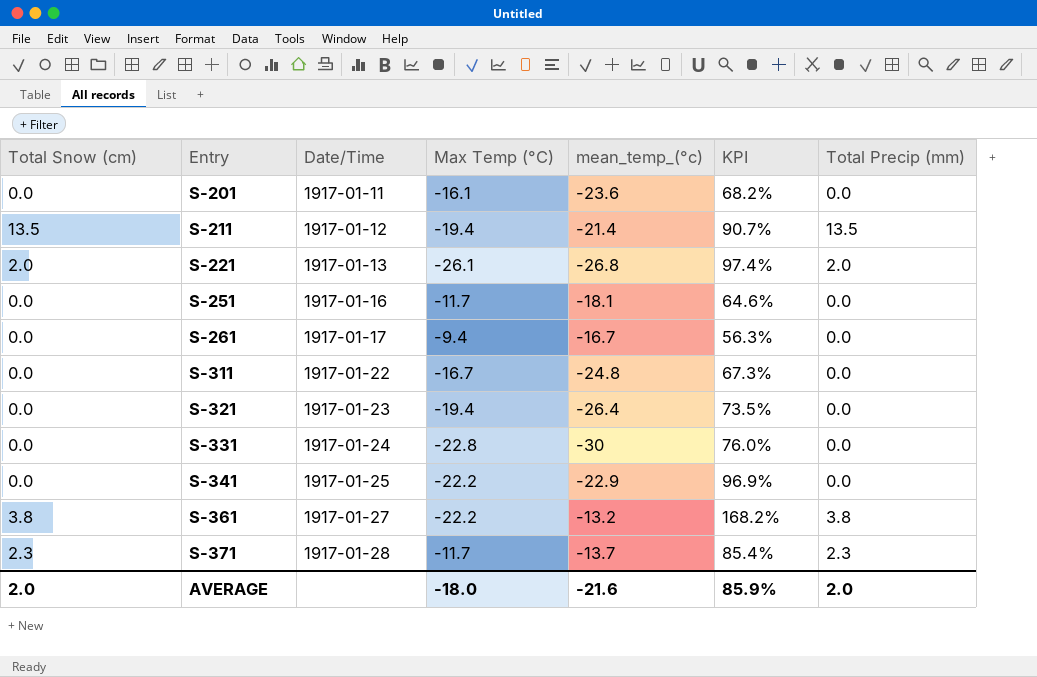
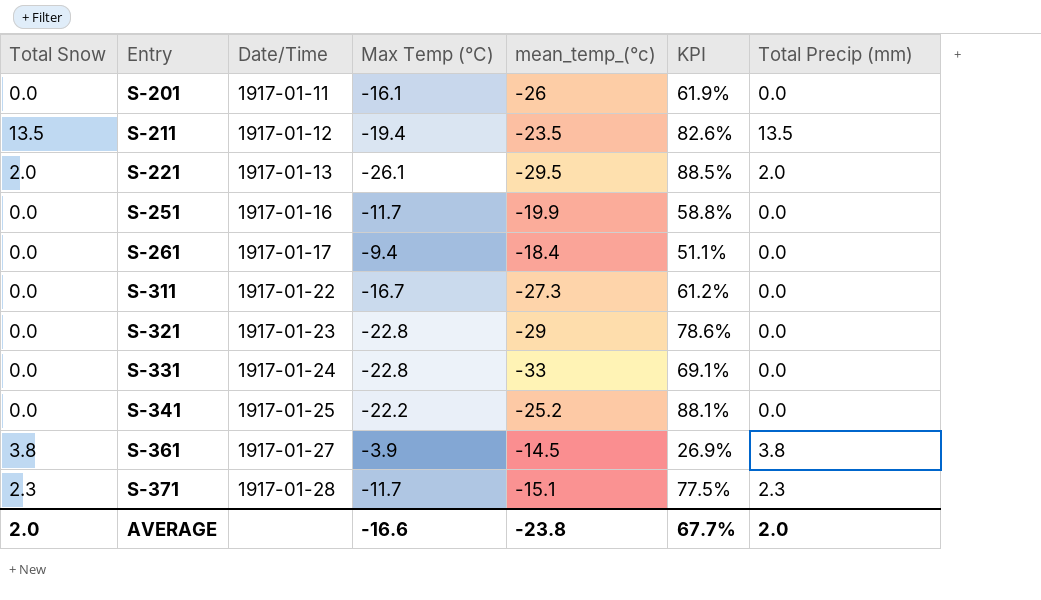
column name: Total Snow (cm) -> Total Snow
S-201 | mean_temp_(°c): -23.6 -> -26
S-201 | KPI: 68.2% -> 61.9%
S-211 | mean_temp_(°c): -21.4 -> -23.5
S-211 | KPI: 90.7% -> 82.6%
S-221 | mean_temp_(°c): -26.8 -> -29.5
S-221 | KPI: 97.4% -> 88.5%
S-251 | mean_temp_(°c): -18.1 -> -19.9
S-251 | KPI: 64.6% -> 58.8%
S-261 | mean_temp_(°c): -16.7 -> -18.4
S-261 | KPI: 56.3% -> 51.1%
S-311 | mean_temp_(°c): -24.8 -> -27.3
S-311 | KPI: 67.3% -> 61.2%
S-321 | Max Temp (°C): -19.4 -> -22.8
S-321 | mean_temp_(°c): -26.4 -> -29
S-321 | KPI: 73.5% -> 78.6%
S-331 | mean_temp_(°c): -30 -> -33
S-331 | KPI: 76.0% -> 69.1%
S-341 | mean_temp_(°c): -22.9 -> -25.2
S-341 | KPI: 96.9% -> 88.1%
S-361 | Max Temp (°C): -22.2 -> -3.9
S-361 | mean_temp_(°c): -13.2 -> -14.5
S-361 | KPI: 168.2% -> 26.9%
S-371 | mean_temp_(°c): -13.7 -> -15.1
S-371 | KPI: 85.4% -> 77.5%
AVERAGE | Max Temp (°C): -18.0 -> -16.6
AVERAGE | mean_temp_(°c): -21.6 -> -23.8
AVERAGE | KPI: 85.9% -> 67.7%

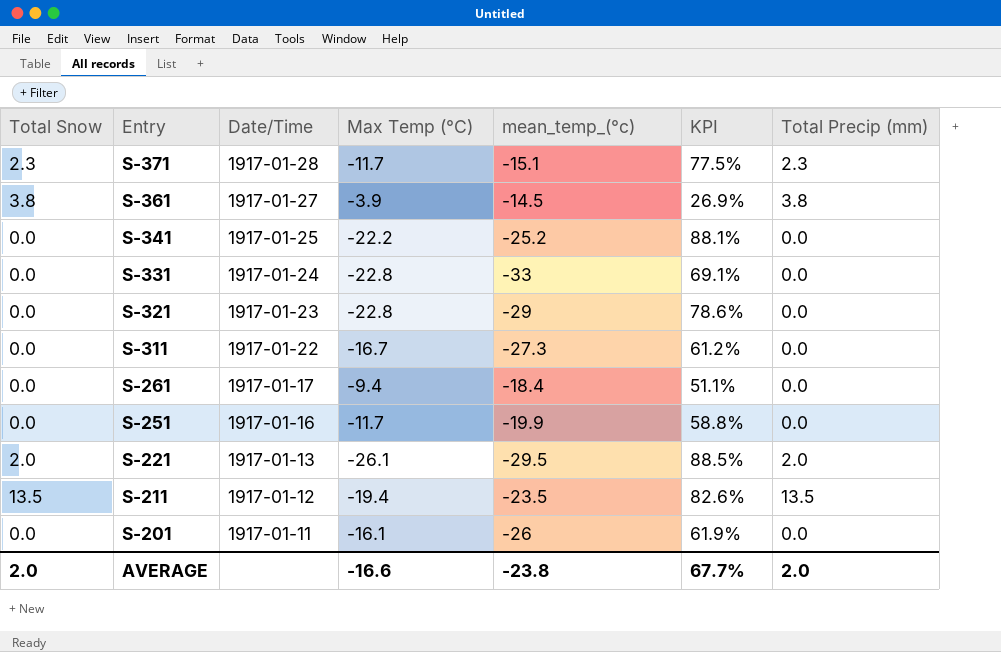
row order: Entry ascending -> Entry descending

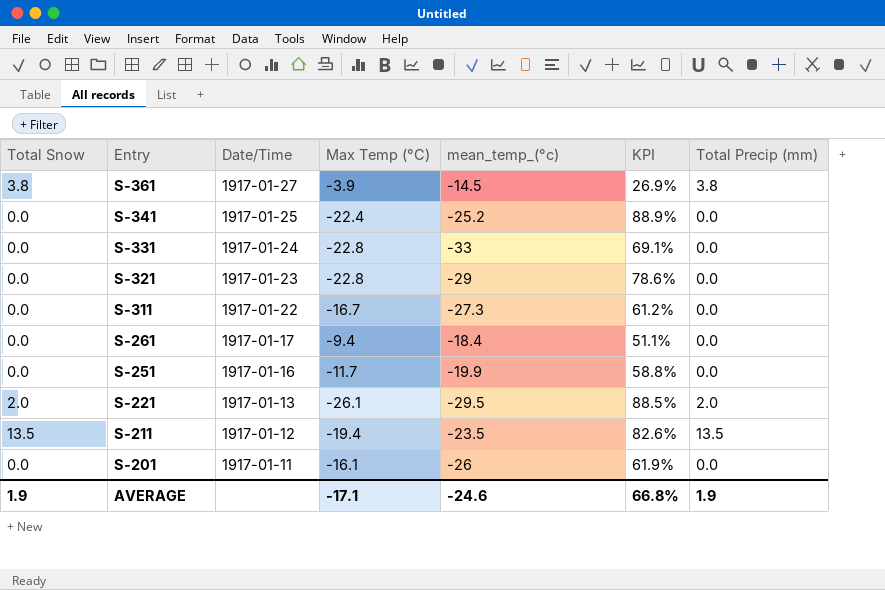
row S-371: 2.3 | 1917-01-28 | -11.7 | -15.1 | 77.5% | 2.3 -> none
S-341 | Max Temp (°C): -22.2 -> -22.4
S-341 | KPI: 88.1% -> 88.9%
AVERAGE | Total Snow: 2.0 -> 1.9
AVERAGE | Max Temp (°C): -16.6 -> -17.1
AVERAGE | mean_temp_(°c): -23.8 -> -24.6
AVERAGE | KPI: 67.7% -> 66.8%
AVERAGE | Total Precip (mm): 2.0 -> 1.9

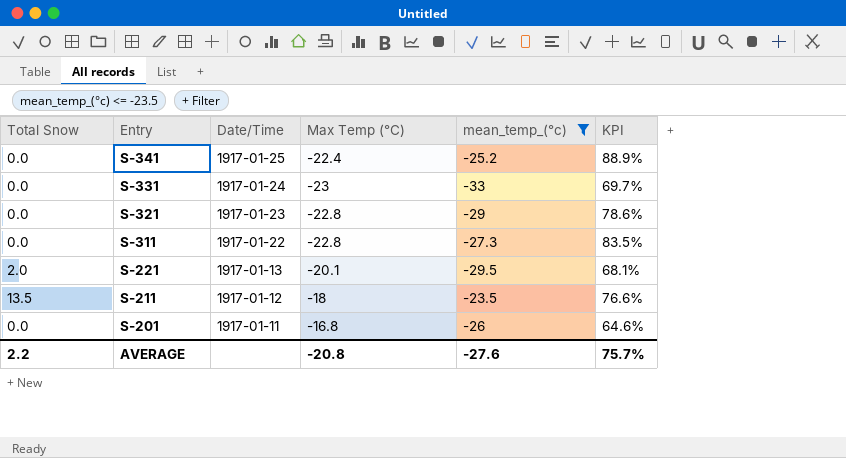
filter: none -> mean_temp_(°c) <= -23.5
column Total Precip (mm) | position: 7 -> none
S-331 | Max Temp (°C): -22.8 -> -23
S-331 | KPI: 69.1% -> 69.7%
S-311 | Max Temp (°C): -16.7 -> -22.8
S-311 | KPI: 61.2% -> 83.5%
S-221 | Max Temp (°C): -26.1 -> -20.1
S-221 | KPI: 88.5% -> 68.1%
S-211 | Max Temp (°C): -19.4 -> -18
S-211 | KPI: 82.6% -> 76.6%
S-201 | Max Temp (°C): -16.1 -> -16.8
S-201 | KPI: 61.9% -> 64.6%
AVERAGE | Total Snow: 1.9 -> 2.2
AVERAGE | Max Temp (°C): -17.1 -> -20.8
AVERAGE | mean_temp_(°c): -24.6 -> -27.6
AVERAGE | KPI: 66.8% -> 75.7%

